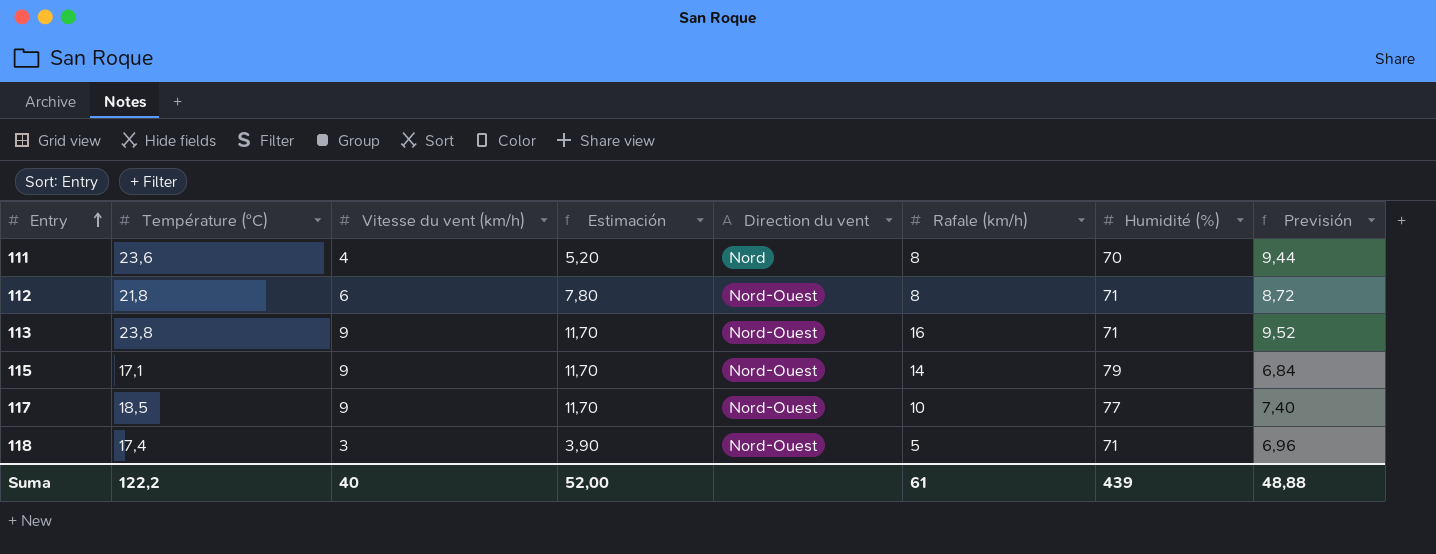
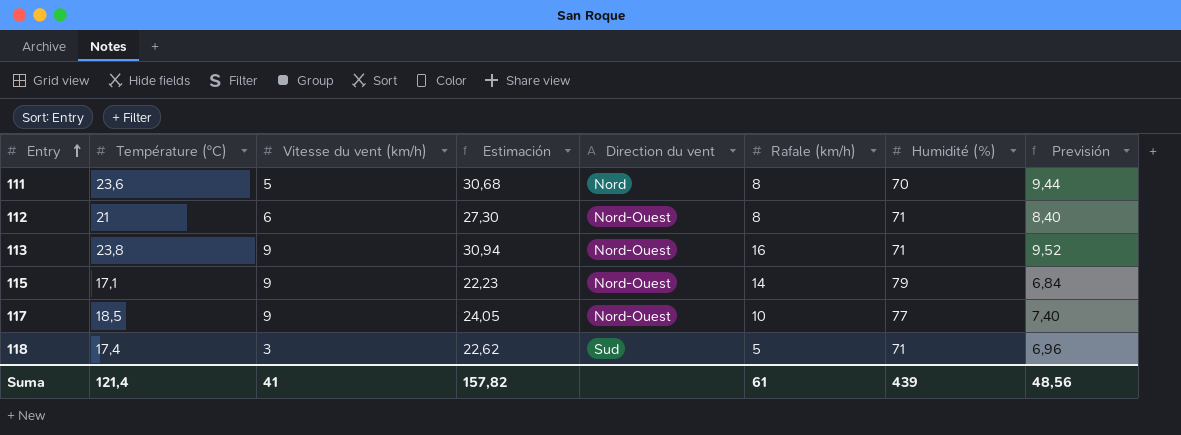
column Estimación | formula: [Vitesse du vent (km/h)] * 1,3 -> [Température (ºC)] * 1,3
111 | Vitesse du vent (km/h): 4 -> 5
112 | Température (ºC): 21,8 -> 21
112 | Previsión: 8,72 -> 8,40
118 | Direction du vent: Nord-Ouest -> Sud
Suma | Température (ºC): 122,2 -> 121,4
Suma | Vitesse du vent (km/h): 40 -> 41
Suma | Estimación: 52,00 -> 157,82
Suma | Previsión: 48,88 -> 48,56

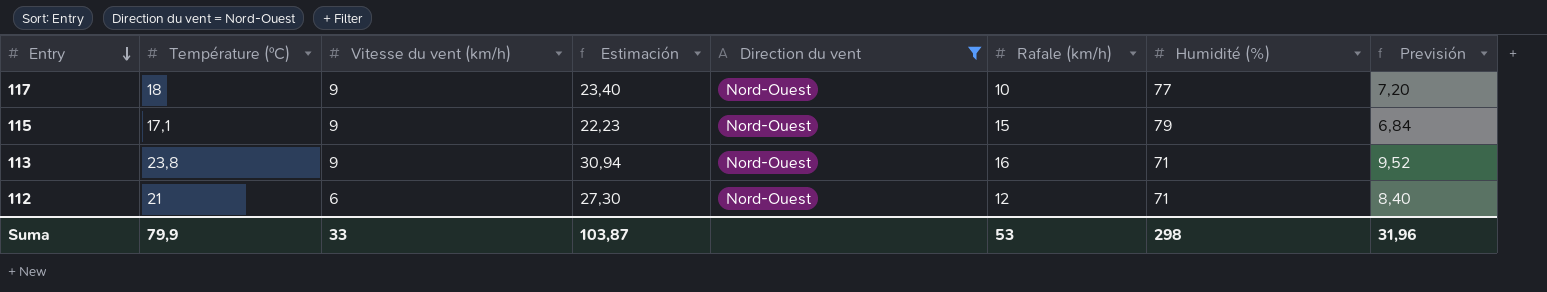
filter: none -> Direction du vent = Nord-Ouest
row order: Entry ascending -> Entry descending
117 | Température (ºC): 18,5 -> 18
117 | Estimación: 24,05 -> 23,40
117 | Previsión: 7,40 -> 7,20
115 | Rafale (km/h): 14 -> 15
112 | Rafale (km/h): 8 -> 12
Suma | Température (ºC): 121,4 -> 79,9
Suma | Vitesse du vent (km/h): 41 -> 33
Suma | Estimación: 157,82 -> 103,87
Suma | Rafale (km/h): 61 -> 53
Suma | Humidité (%): 439 -> 298
Suma | Previsión: 48,56 -> 31,96

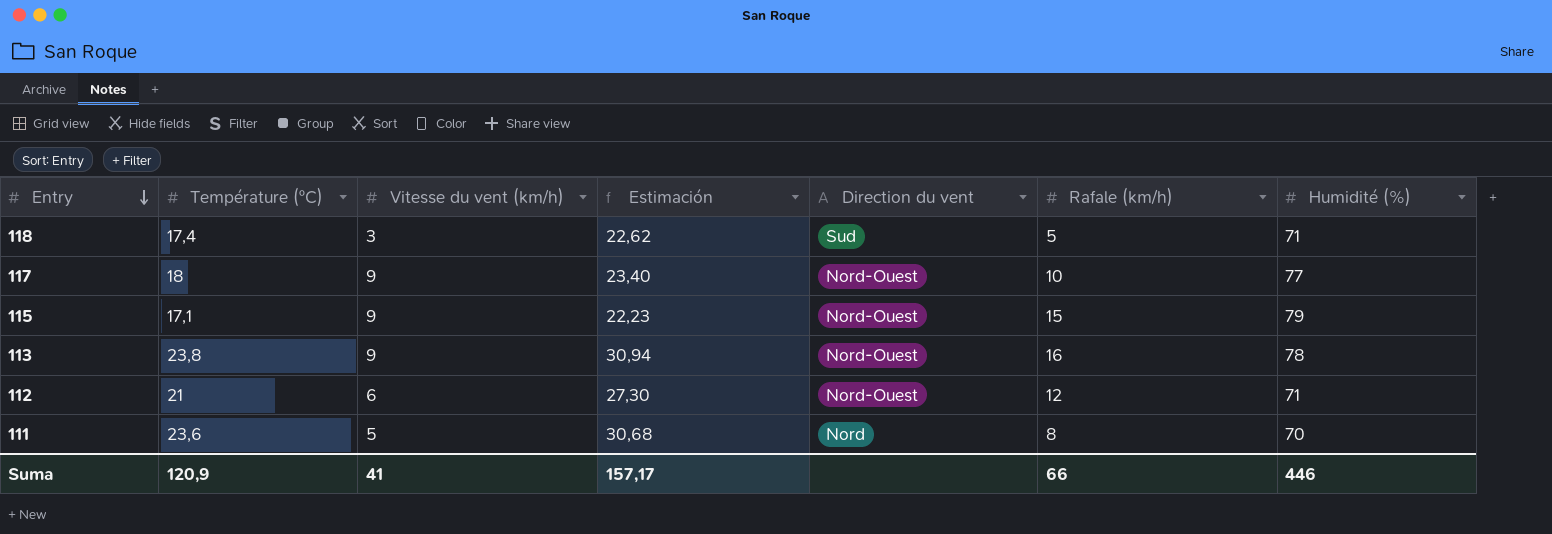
filter: Direction du vent = Nord-Ouest -> none
column Previsión | formula: [Température (ºC)] * 0,4 -> none
113 | Humidité (%): 71 -> 78
Suma | Température (ºC): 79,9 -> 120,9
Suma | Vitesse du vent (km/h): 33 -> 41
Suma | Estimación: 103,87 -> 157,17
Suma | Rafale (km/h): 53 -> 66
Suma | Humidité (%): 298 -> 446

